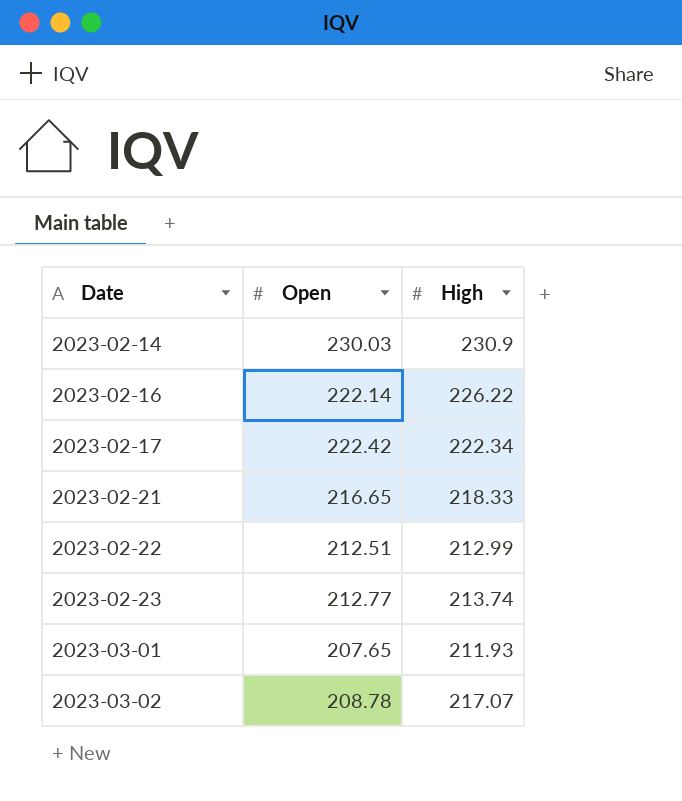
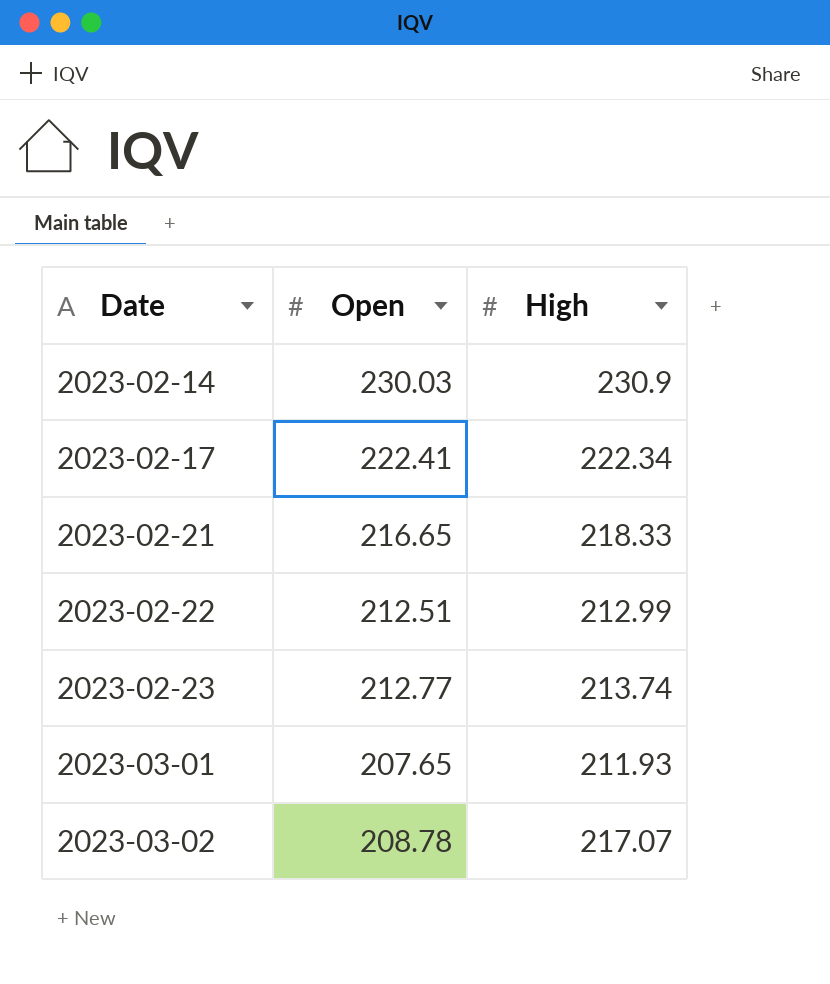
row 2023-02-16: 222.14 | 226.22 -> none
2023-02-17 | Open: 222.42 -> 222.41

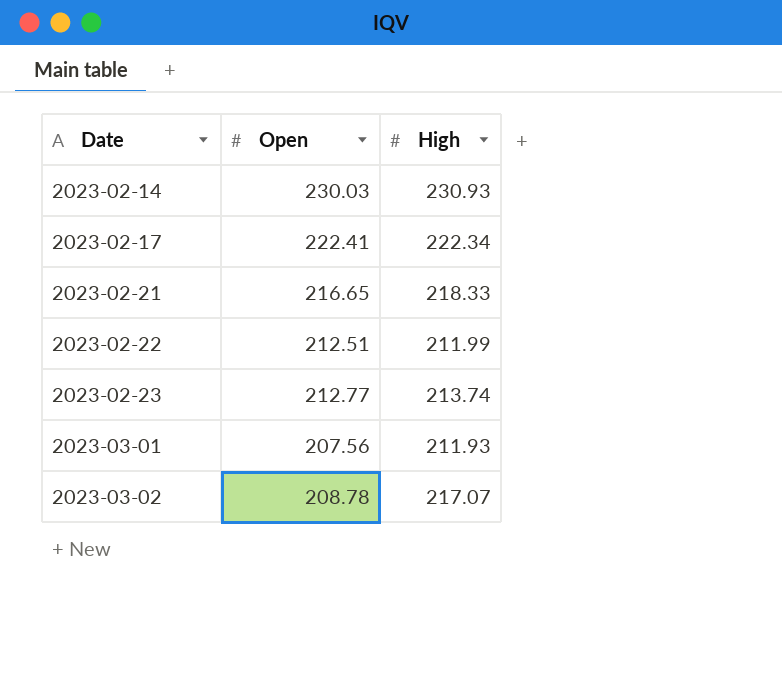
2023-02-14 | High: 230.9 -> 230.93
2023-02-22 | High: 212.99 -> 211.99
2023-03-01 | Open: 207.65 -> 207.56

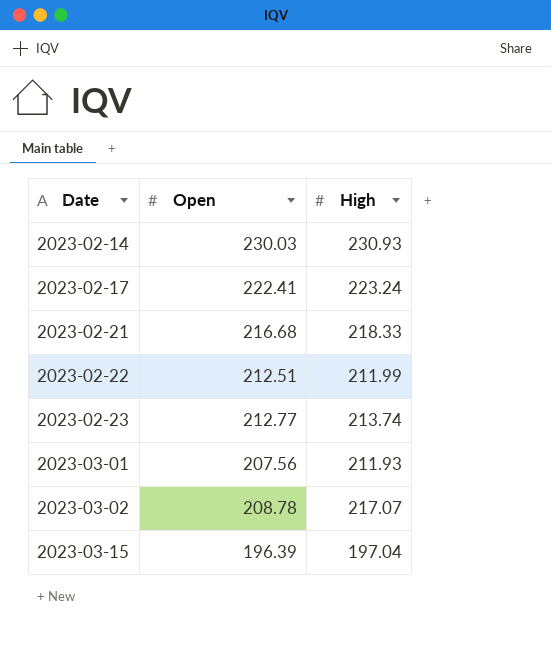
2023-02-17 | High: 222.34 -> 223.24
2023-02-21 | Open: 216.65 -> 216.68
row 2023-03-15: none -> 196.39 | 197.04

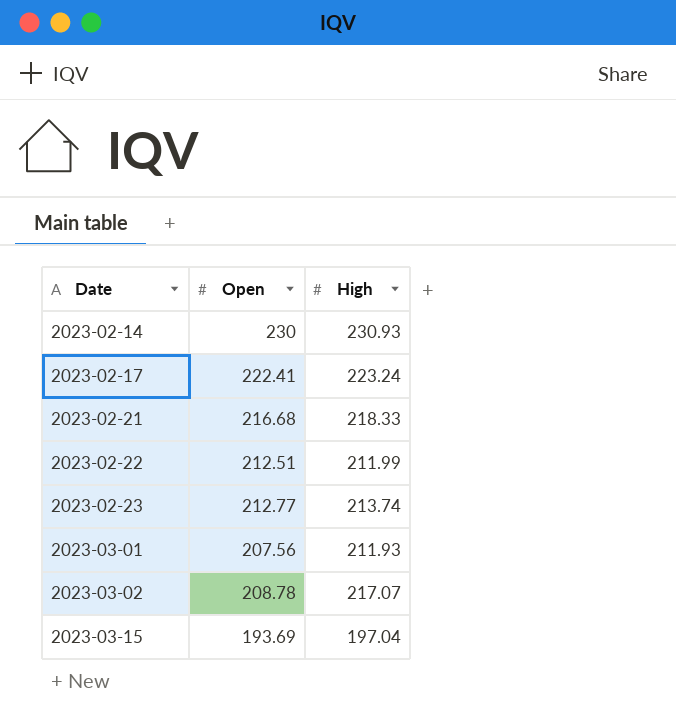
2023-02-14 | Open: 230.03 -> 230
2023-03-15 | Open: 196.39 -> 193.69

